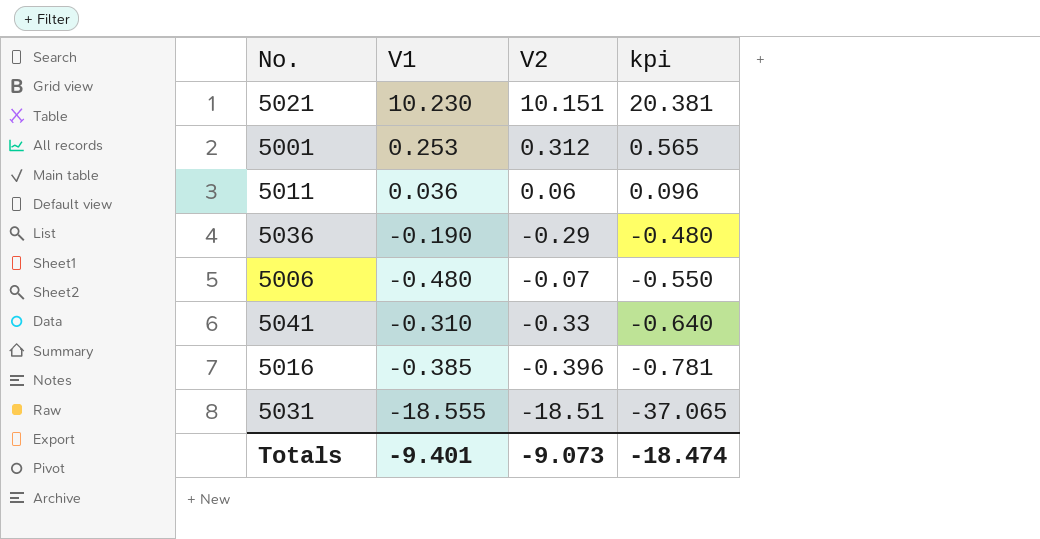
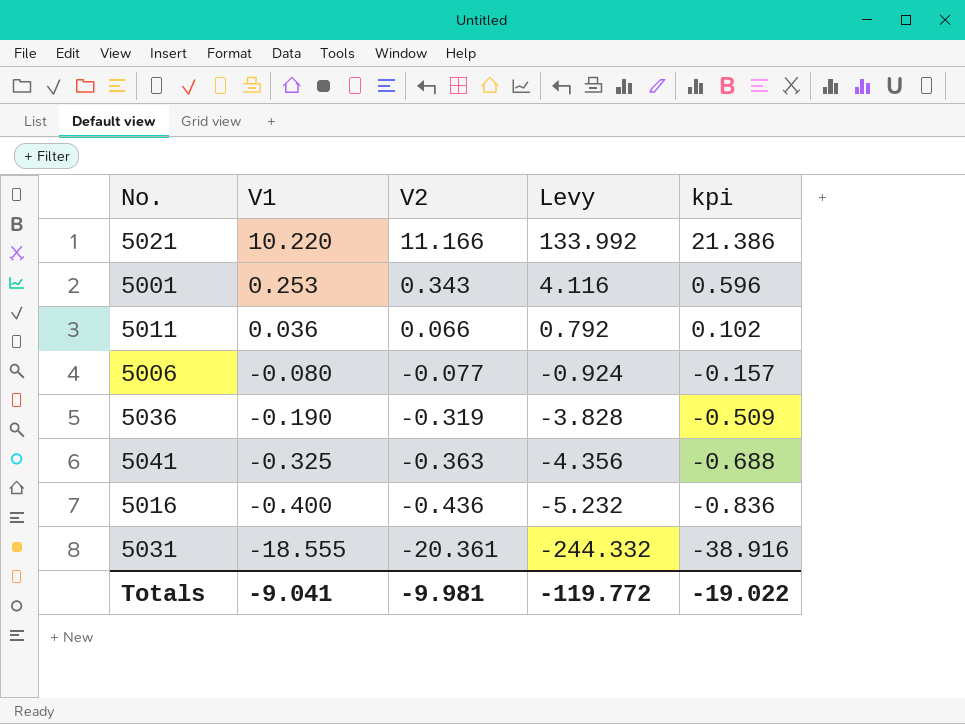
row order: kpi descending -> V1 descending
column Levy | formula: none -> [V2] * 12
5021 | V1: 10.230 -> 10.220
5021 | V2: 10.151 -> 11.166
5021 | kpi: 20.381 -> 21.386
5001 | V2: 0.312 -> 0.343
5001 | kpi: 0.565 -> 0.596
5011 | V2: 0.06 -> 0.066
5011 | kpi: 0.096 -> 0.102
5006 | V1: -0.480 -> -0.080
5006 | V2: -0.07 -> -0.077
5006 | kpi: -0.550 -> -0.157
5036 | V2: -0.29 -> -0.319
5036 | kpi: -0.480 -> -0.509
5041 | V1: -0.310 -> -0.325
5041 | V2: -0.33 -> -0.363
5041 | kpi: -0.640 -> -0.688
5016 | V1: -0.385 -> -0.400
5016 | V2: -0.396 -> -0.436
5016 | kpi: -0.781 -> -0.836
5031 | V2: -18.51 -> -20.361
5031 | kpi: -37.065 -> -38.916
Totals | V1: -9.401 -> -9.041
Totals | V2: -9.073 -> -9.981
Totals | kpi: -18.474 -> -19.022

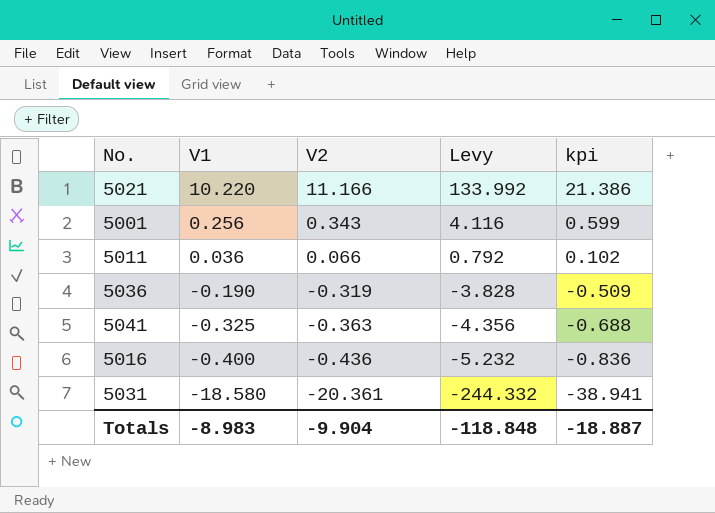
row 5006: -0.080 | -0.077 | -0.924 | -0.157 -> none
5001 | V1: 0.253 -> 0.256
5001 | kpi: 0.596 -> 0.599
5031 | V1: -18.555 -> -18.580
5031 | kpi: -38.916 -> -38.941
Totals | V1: -9.041 -> -8.983
Totals | V2: -9.981 -> -9.904
Totals | Levy: -119.772 -> -118.848
Totals | kpi: -19.022 -> -18.887

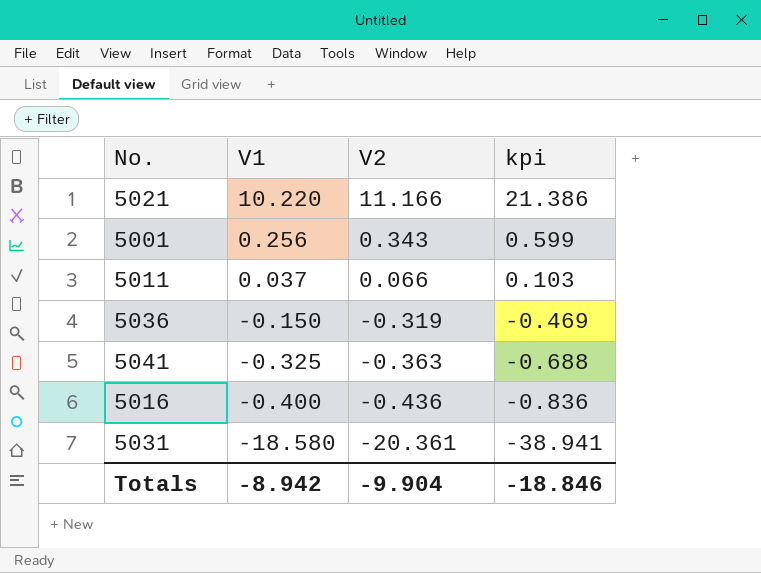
column Levy | formula: [V2] * 12 -> none
5011 | V1: 0.036 -> 0.037
5011 | kpi: 0.102 -> 0.103
5036 | V1: -0.190 -> -0.150
5036 | kpi: -0.509 -> -0.469
Totals | V1: -8.983 -> -8.942
Totals | kpi: -18.887 -> -18.846

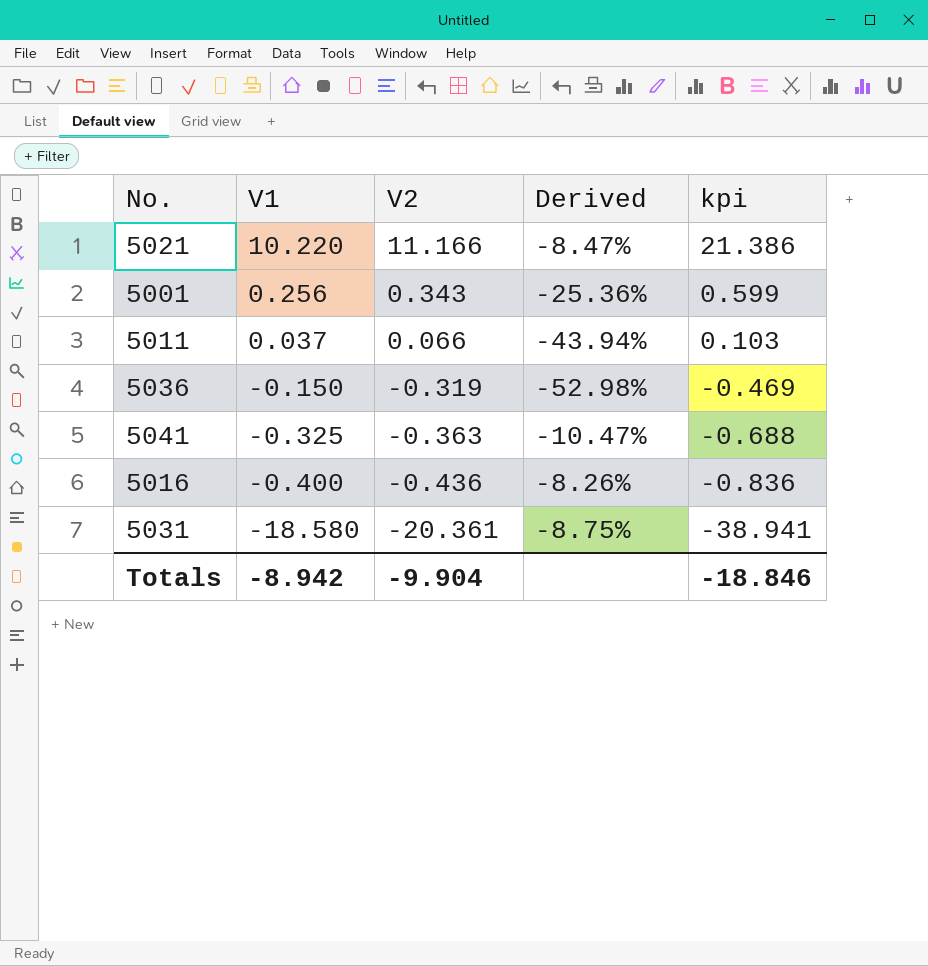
column Derived | formula: none -> ([V1] - [V2]) / [V2]

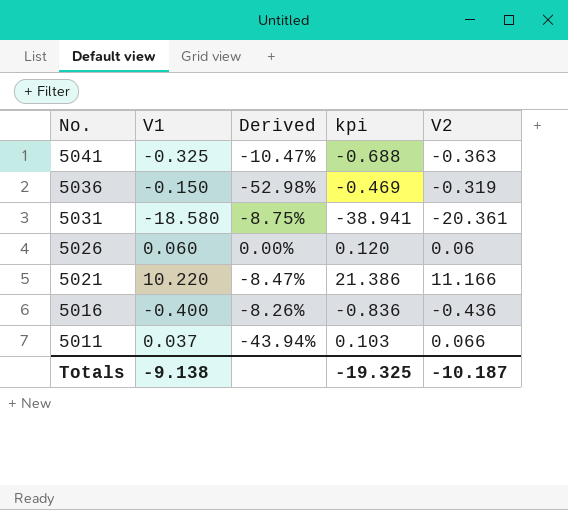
row order: V1 descending -> No. descending
column V2 | position: 3 -> 5
row 5001: 0.256 | 0.343 | -25.36% | 0.599 -> none
row 5026: none -> 0.060 | 0.00% | 0.120 | 0.06
Totals | V1: -8.942 -> -9.138
Totals | kpi: -18.846 -> -19.325
Totals | V2: -9.904 -> -10.187

